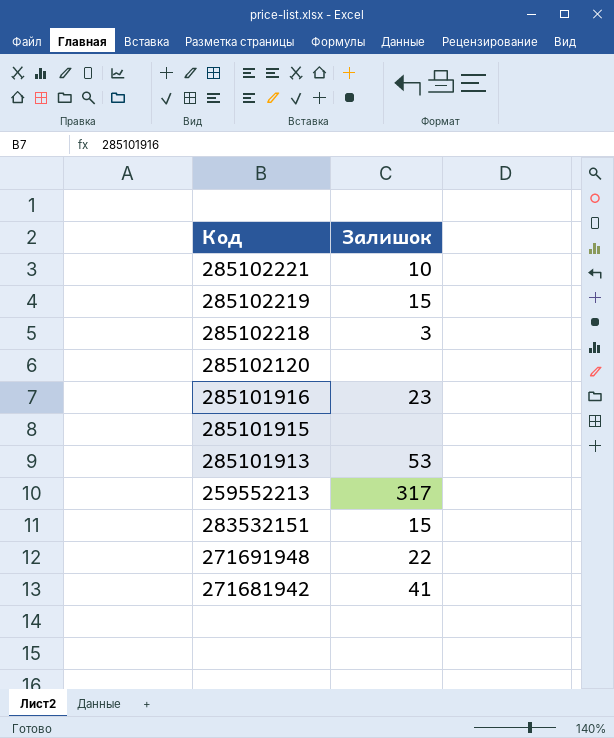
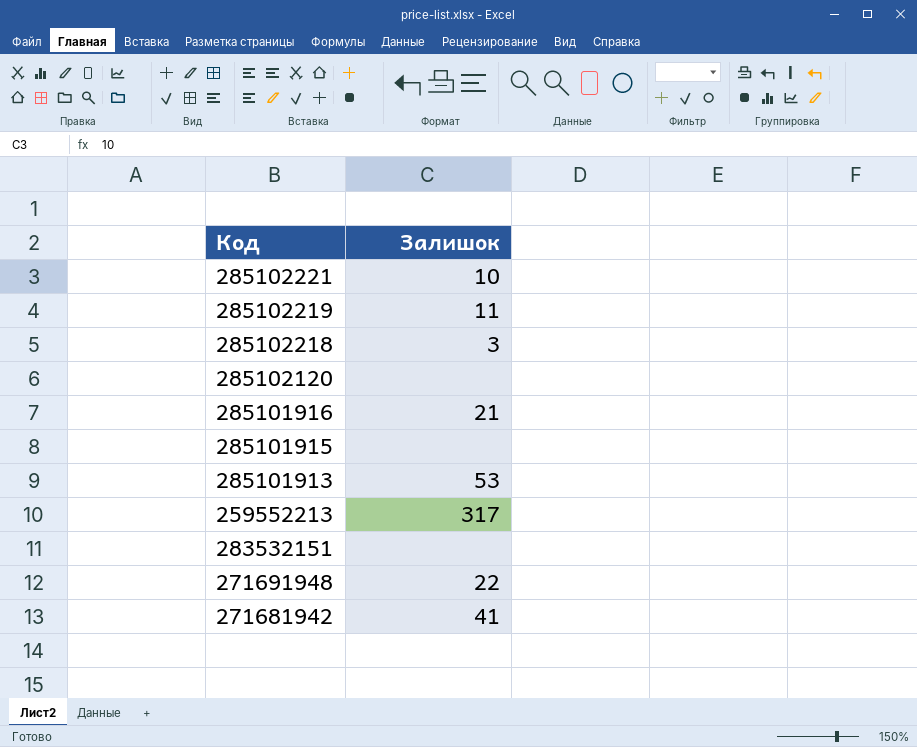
285102219 | Залишок: 15 -> 11
285101916 | Залишок: 23 -> 21
283532151 | Залишок: 15 -> none

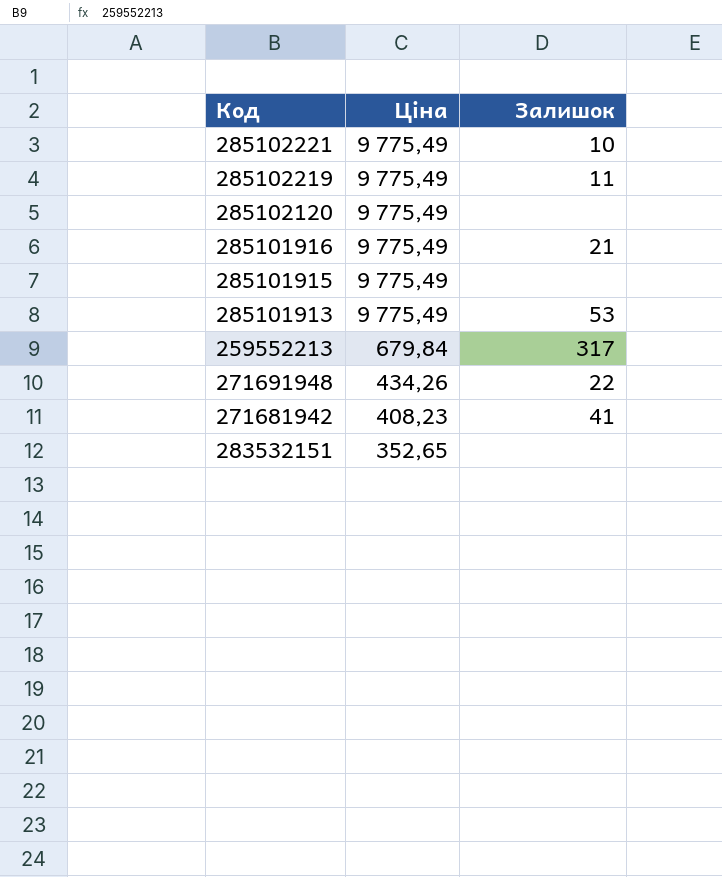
row order: none -> Ціна descending
column Ціна | position: none -> 2
row 285102218: 3 -> none

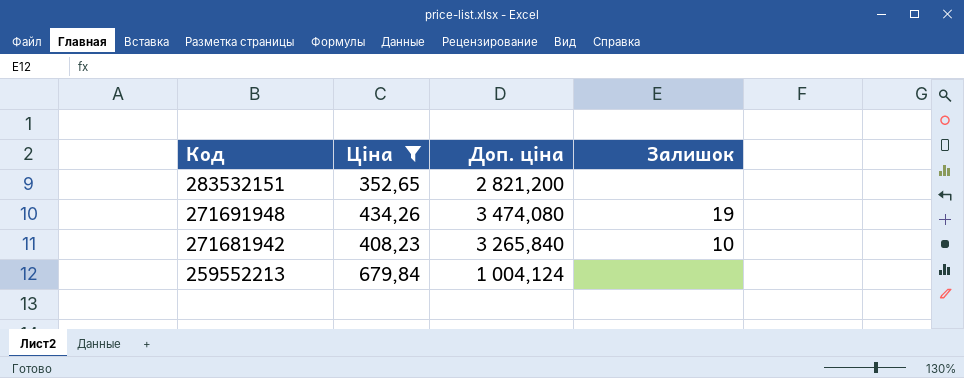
filter: none -> Ціна != 9 775,49
row order: Ціна descending -> Код descending
column Доп. ціна | position: none -> 3
271691948 | Залишок: 22 -> 19
271681942 | Залишок: 41 -> 10
259552213 | Залишок: 317 -> none

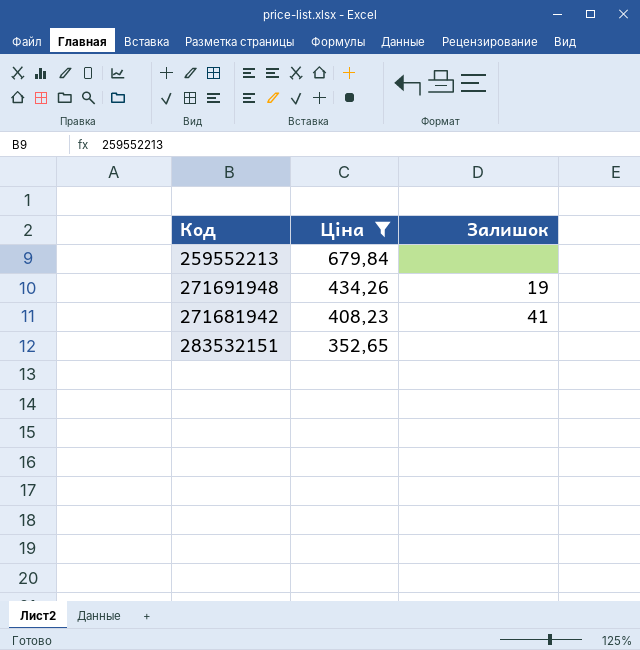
row order: Код descending -> Ціна descending
column Доп. ціна | position: 3 -> none
271681942 | Залишок: 10 -> 41

